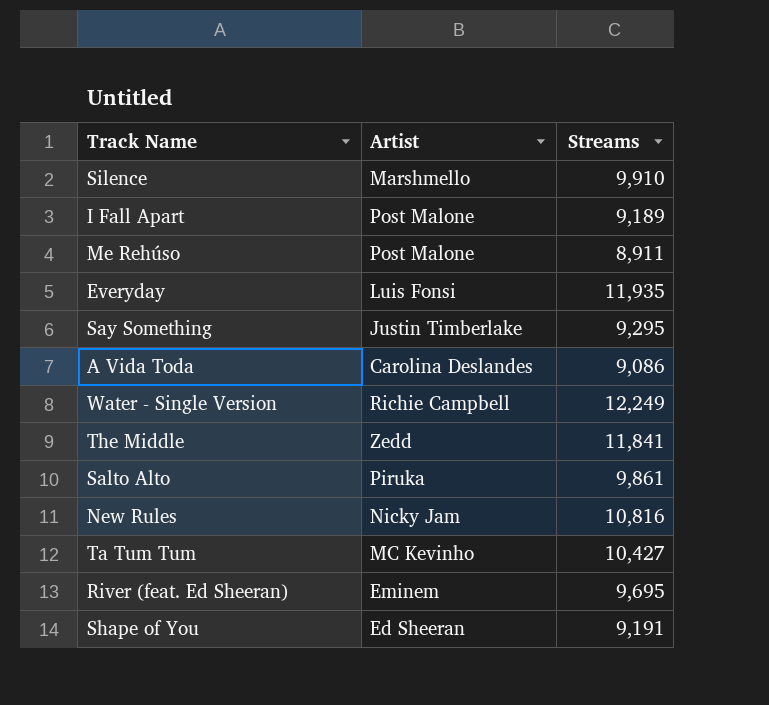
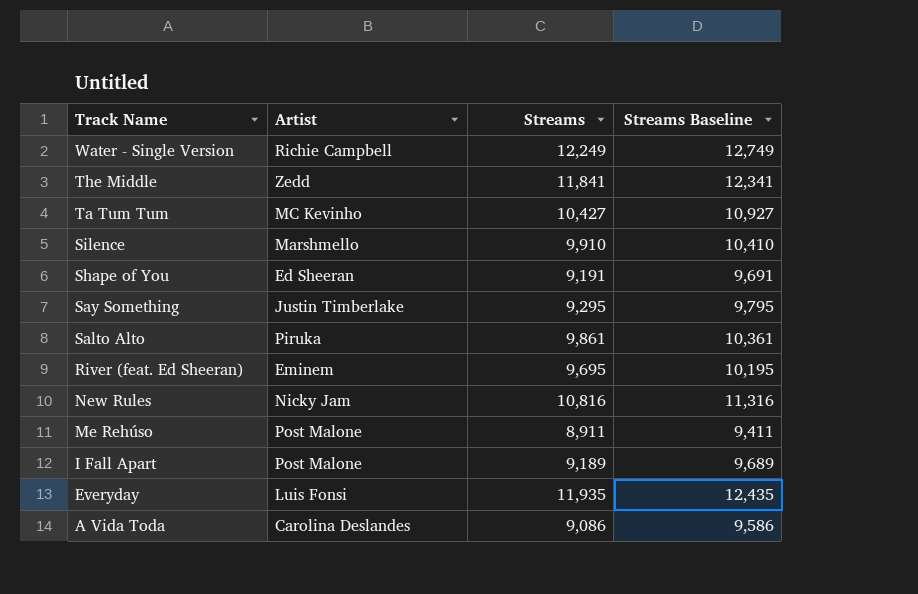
row order: none -> Track Name descending
column Streams Baseline | formula: none -> [Streams] + 500

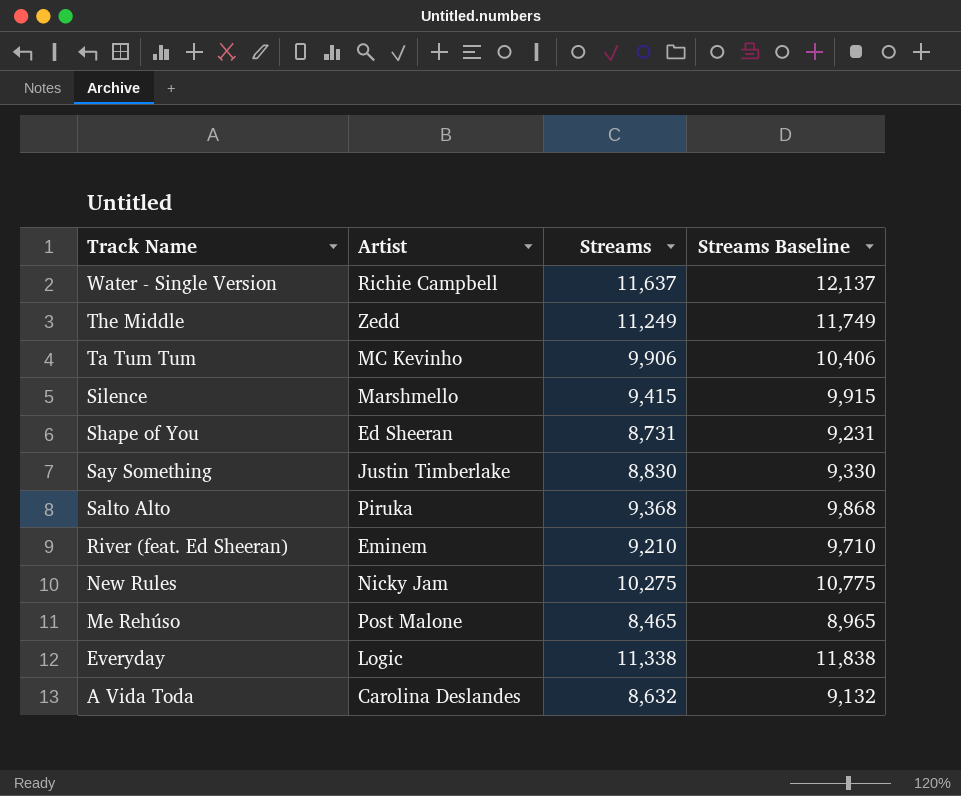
row I Fall Apart: Post Malone | 9,189 | 9,689 -> none
Water - Single Version | Streams: 12,249 -> 11,637
Water - Single Version | Streams Baseline: 12,749 -> 12,137
The Middle | Streams: 11,841 -> 11,249
The Middle | Streams Baseline: 12,341 -> 11,749
Ta Tum Tum | Streams: 10,427 -> 9,906
Ta Tum Tum | Streams Baseline: 10,927 -> 10,406
Silence | Streams: 9,910 -> 9,415
Silence | Streams Baseline: 10,410 -> 9,915
Shape of You | Streams: 9,191 -> 8,731
Shape of You | Streams Baseline: 9,691 -> 9,231
Say Something | Streams: 9,295 -> 8,830
Say Something | Streams Baseline: 9,795 -> 9,330
Salto Alto | Streams: 9,861 -> 9,368
Salto Alto | Streams Baseline: 10,361 -> 9,868
River (feat. Ed Sheeran) | Streams: 9,695 -> 9,210
River (feat. Ed Sheeran) | Streams Baseline: 10,195 -> 9,710
New Rules | Streams: 10,816 -> 10,275
New Rules | Streams Baseline: 11,316 -> 10,775
Me Rehúso | Streams: 8,911 -> 8,465
Me Rehúso | Streams Baseline: 9,411 -> 8,965
Everyday | Artist: Luis Fonsi -> Logic
Everyday | Streams: 11,935 -> 11,338
Everyday | Streams Baseline: 12,435 -> 11,838
A Vida Toda | Streams: 9,086 -> 8,632
A Vida Toda | Streams Baseline: 9,586 -> 9,132

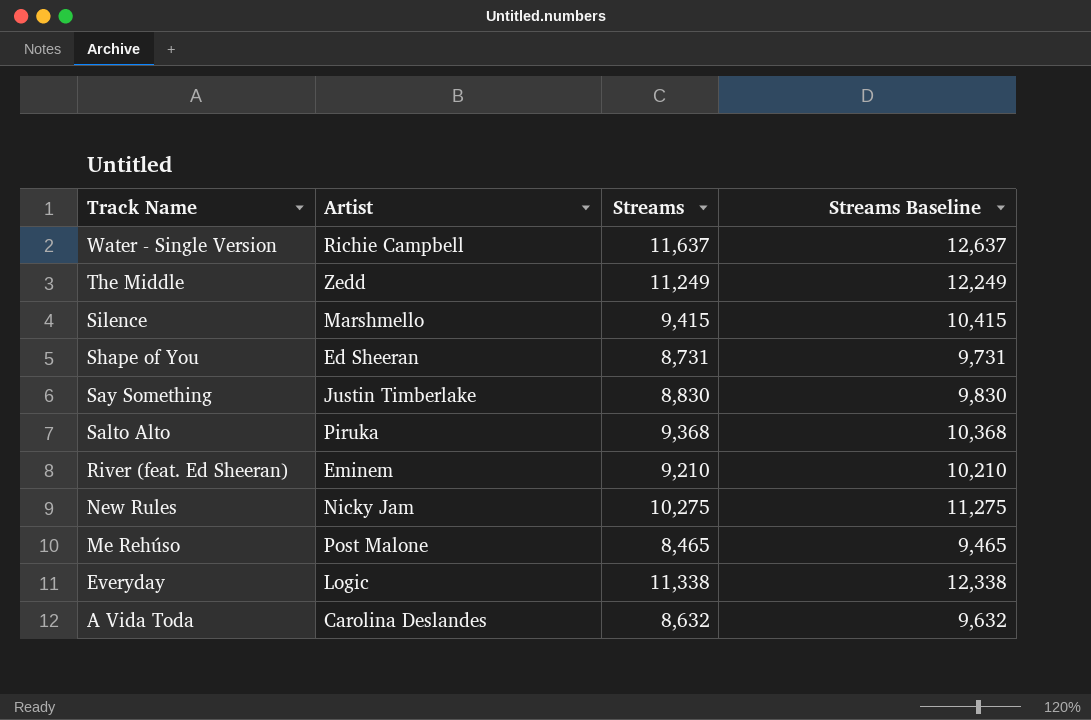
column Streams Baseline | formula: [Streams] + 500 -> [Streams] + 1000
row Ta Tum Tum: MC Kevinho | 9,906 | 10,406 -> none

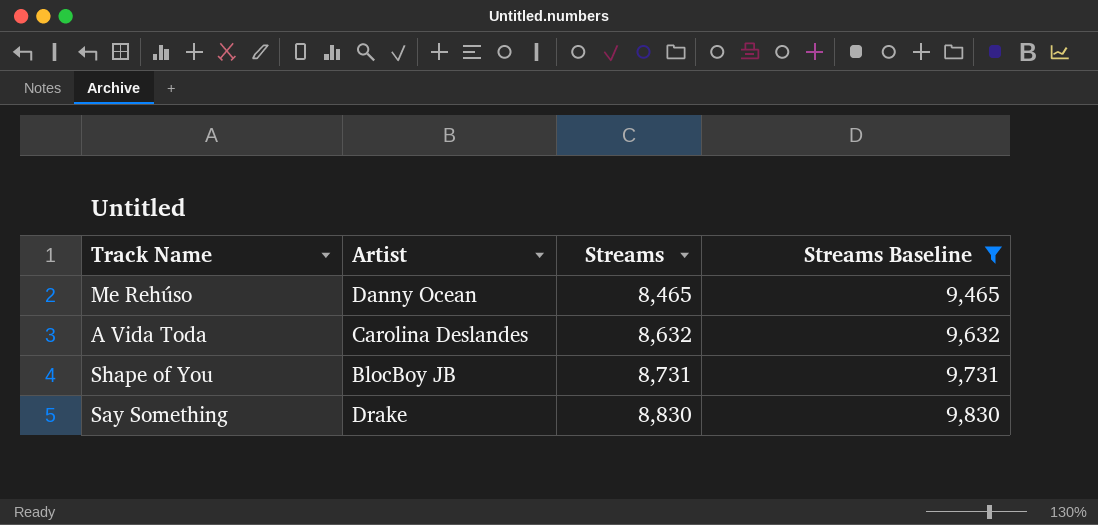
filter: none -> Streams Baseline <= 9,830
row order: Track Name descending -> Streams ascending
Me Rehúso | Artist: Post Malone -> Danny Ocean
Shape of You | Artist: Ed Sheeran -> BlocBoy JB
Say Something | Artist: Justin Timberlake -> Drake

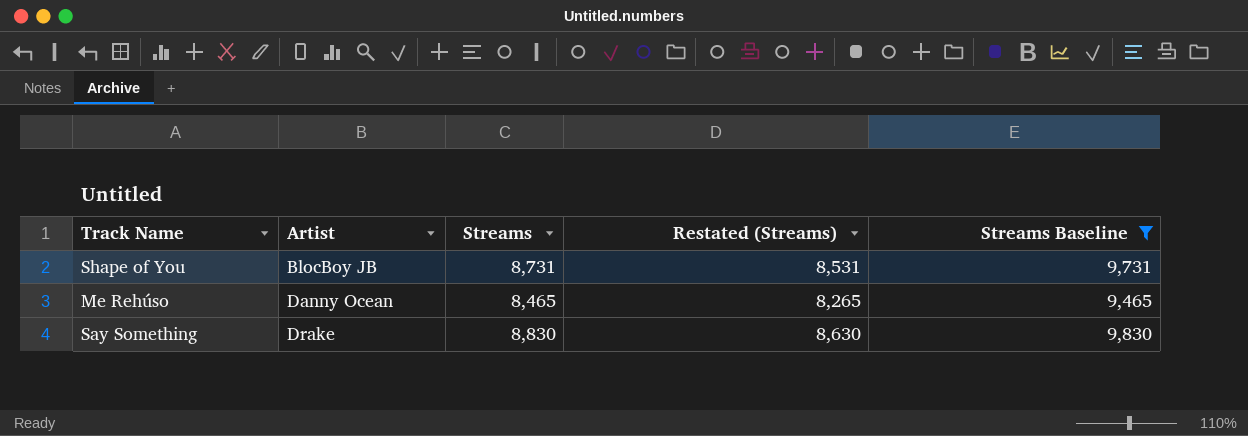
row order: Streams ascending -> Artist ascending
column Restated (Streams) | formula: none -> [Streams] - 200
row A Vida Toda: Carolina Deslandes | 8,632 | 9,632 -> none

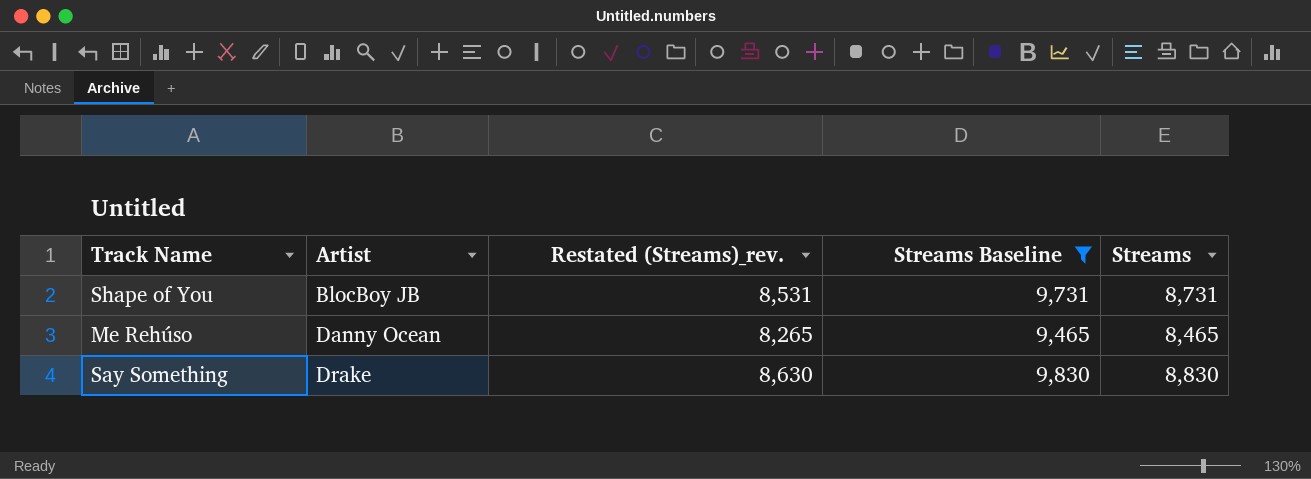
column name: Restated (Streams) -> Restated (Streams)_rev.
column Streams | position: 3 -> 5

